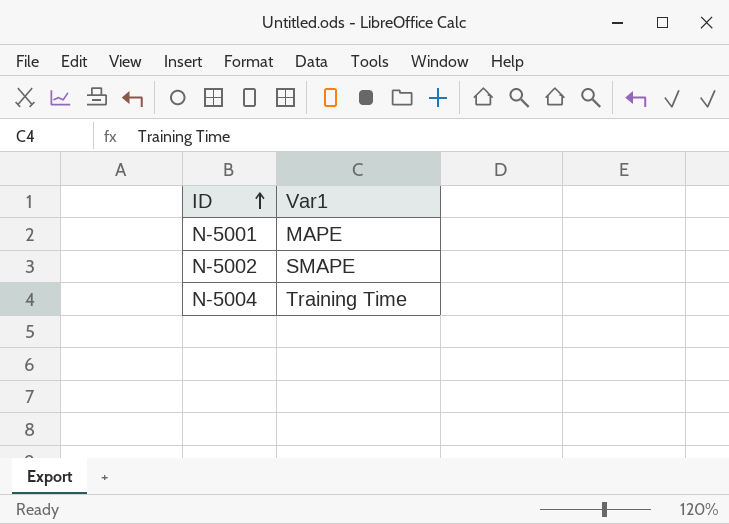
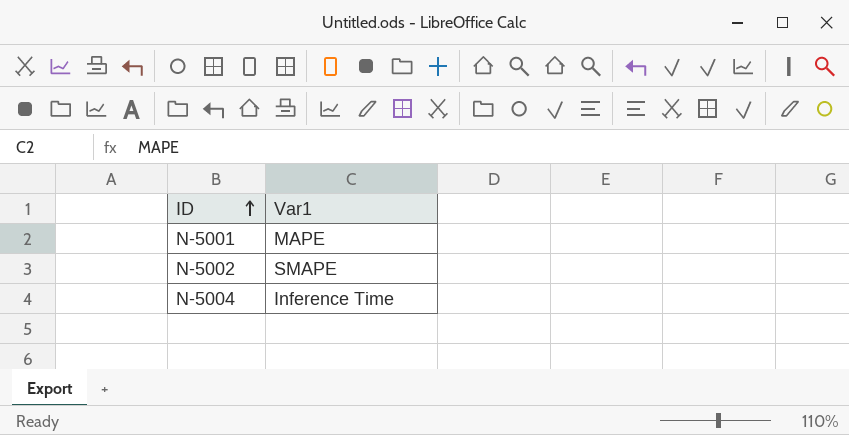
N-5004 | Var1: Training Time -> Inference Time

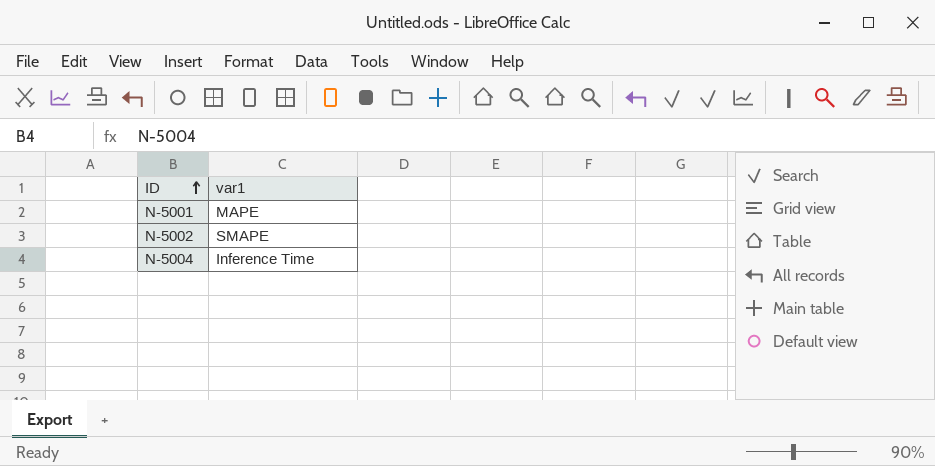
column name: Var1 -> var1

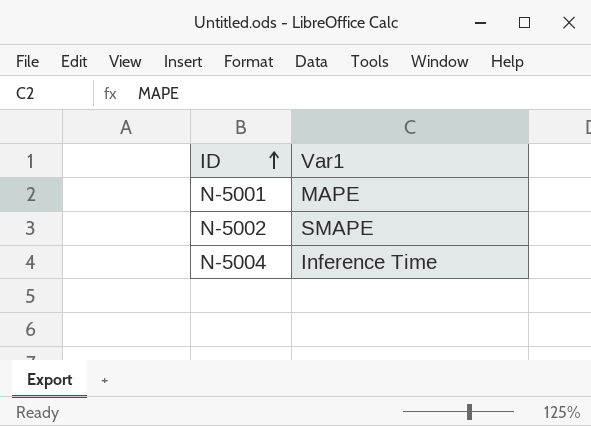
column name: var1 -> Var1

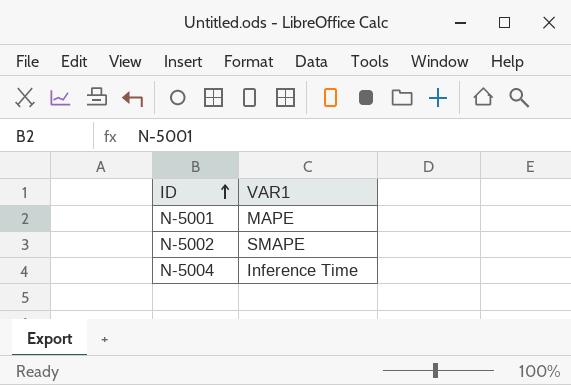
column name: Var1 -> VAR1

